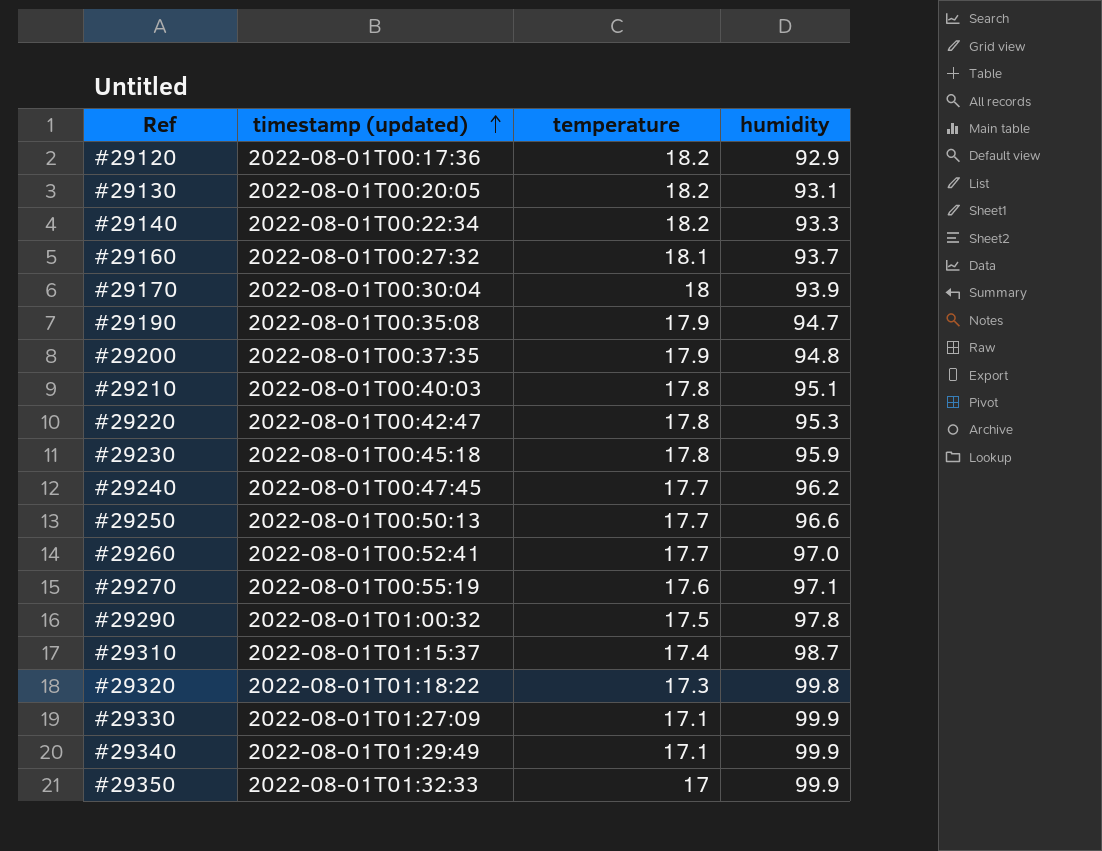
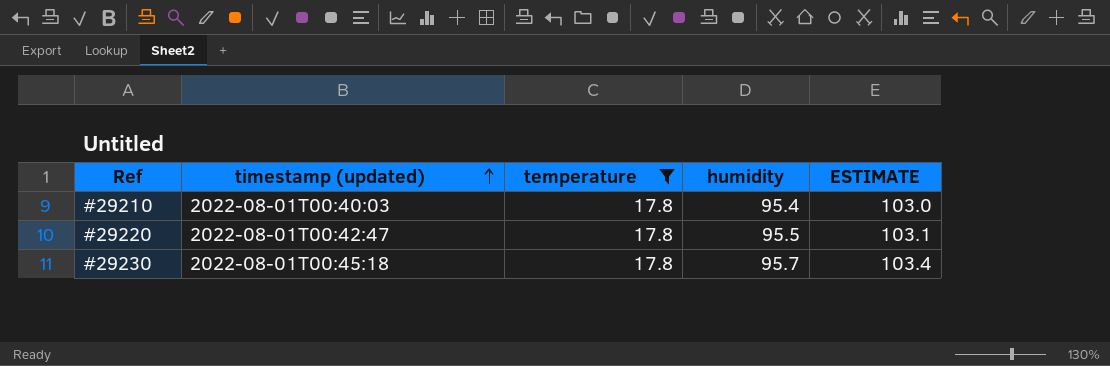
filter: none -> temperature = 17.8
column ESTIMATE | formula: none -> [humidity] * 1.08
#29210 | humidity: 95.1 -> 95.4
#29220 | humidity: 95.3 -> 95.5
#29230 | humidity: 95.9 -> 95.7

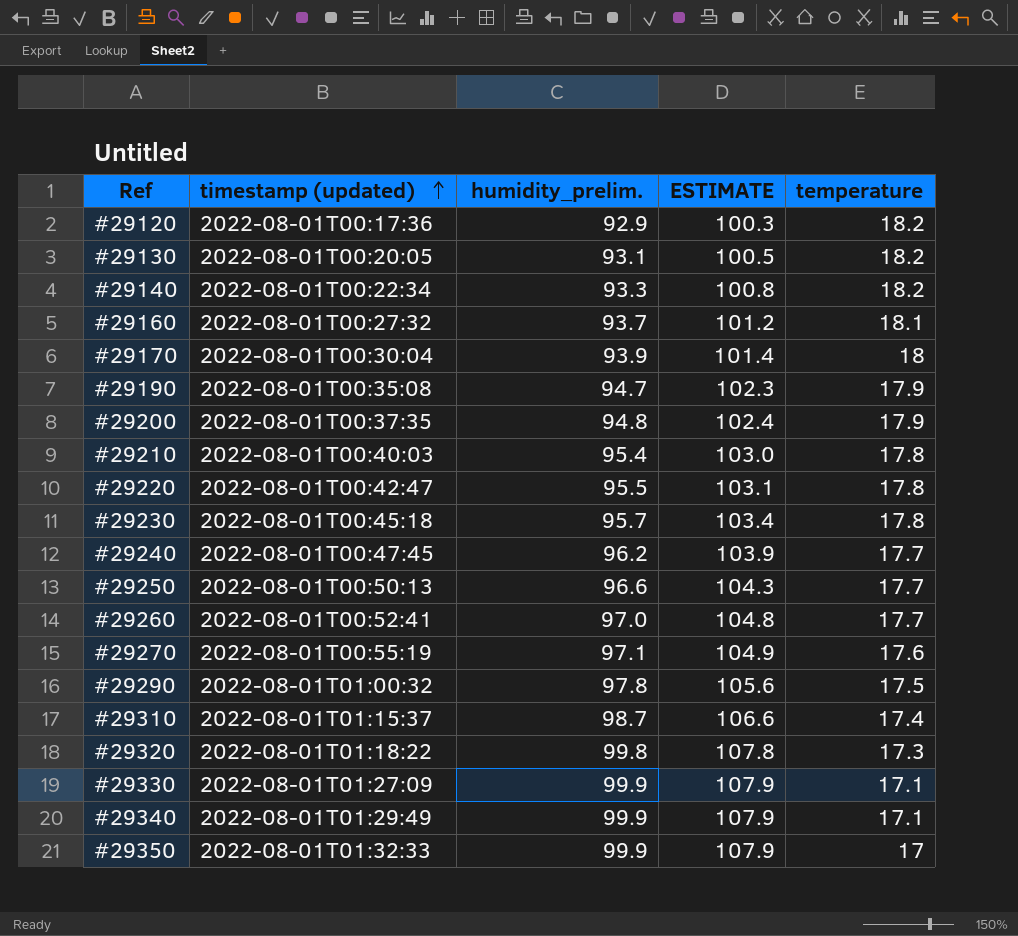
filter: temperature = 17.8 -> none
column name: humidity -> humidity_prelim.
column temperature | position: 3 -> 5

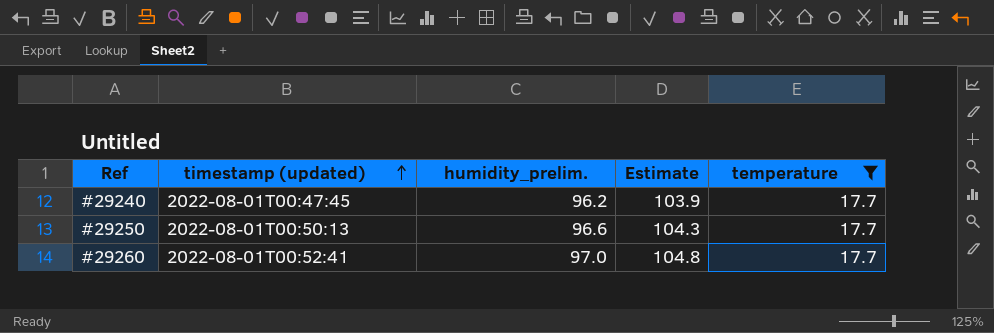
filter: none -> temperature = 17.7
column name: ESTIMATE -> Estimate

